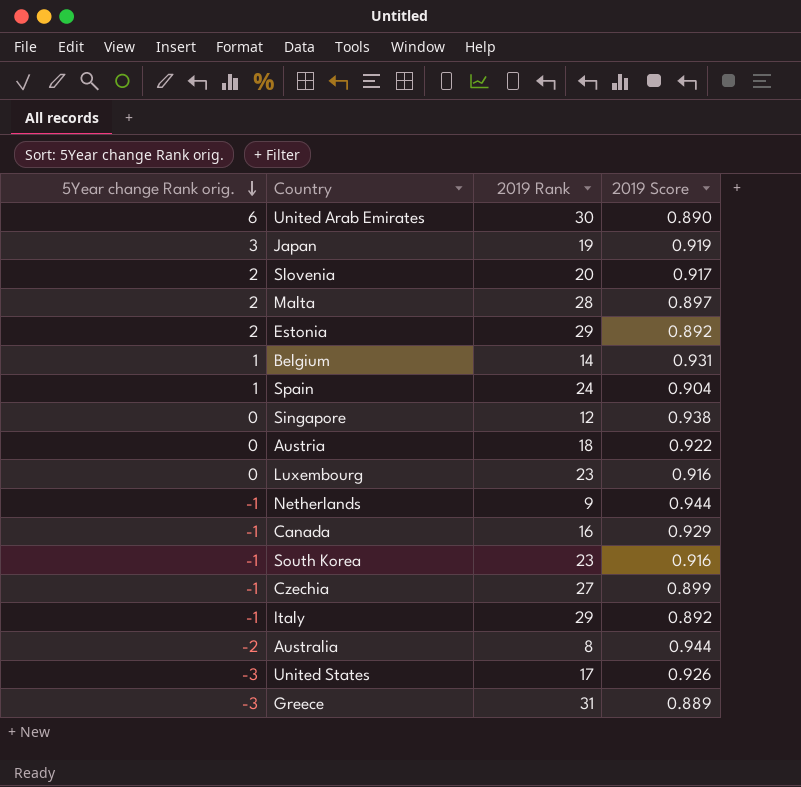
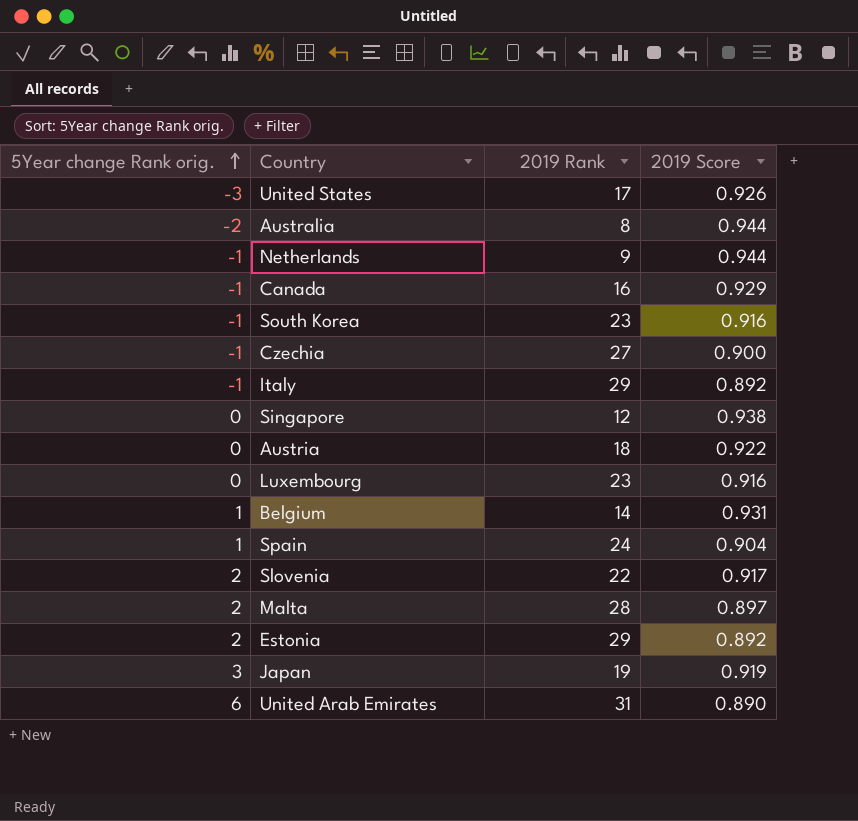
row order: 5Year change Rank orig. descending -> 5Year change Rank orig. ascending
row Greece: -3 | 31 | 0.889 -> none
Czechia | 2019 Score: 0.899 -> 0.900
Slovenia | 2019 Rank: 20 -> 22
United Arab Emirates | 2019 Rank: 30 -> 31

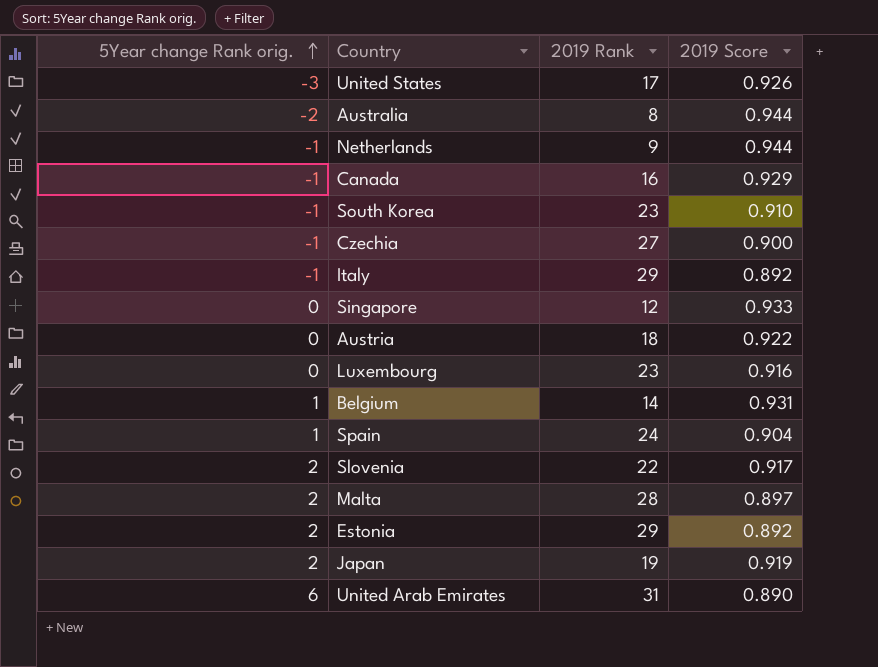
South Korea | 2019 Score: 0.916 -> 0.910
Singapore | 2019 Score: 0.938 -> 0.933
Japan | 5Year change Rank orig.: 3 -> 2

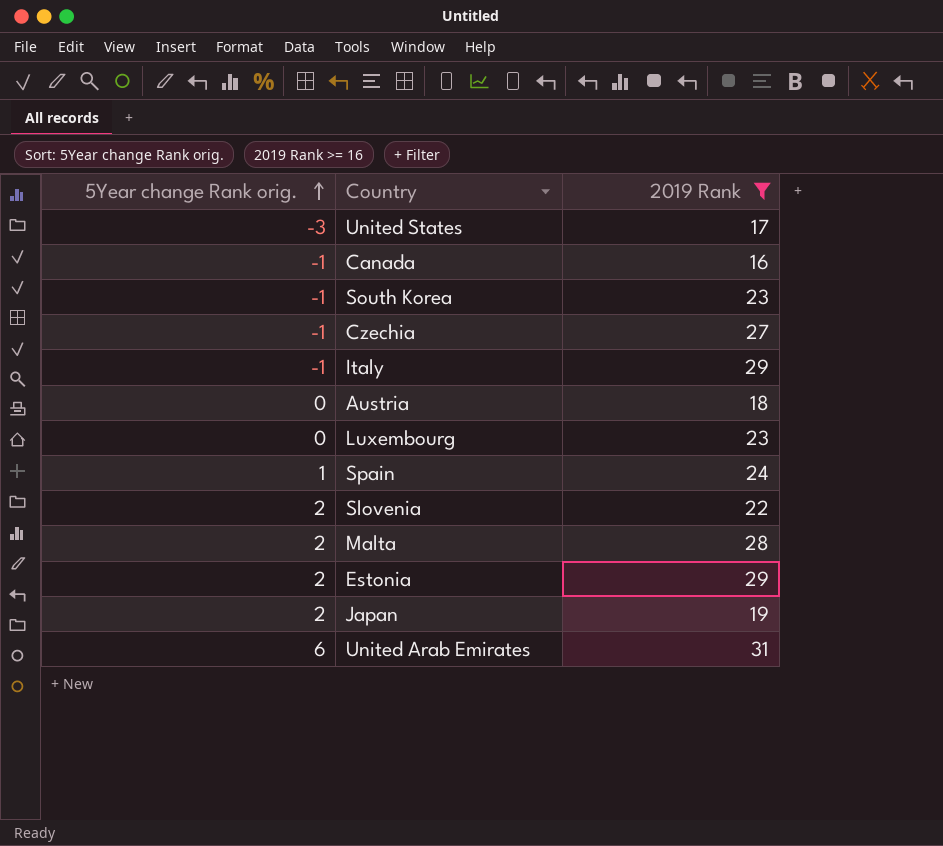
filter: none -> 2019 Rank >= 16
column 2019 Score | position: 4 -> none

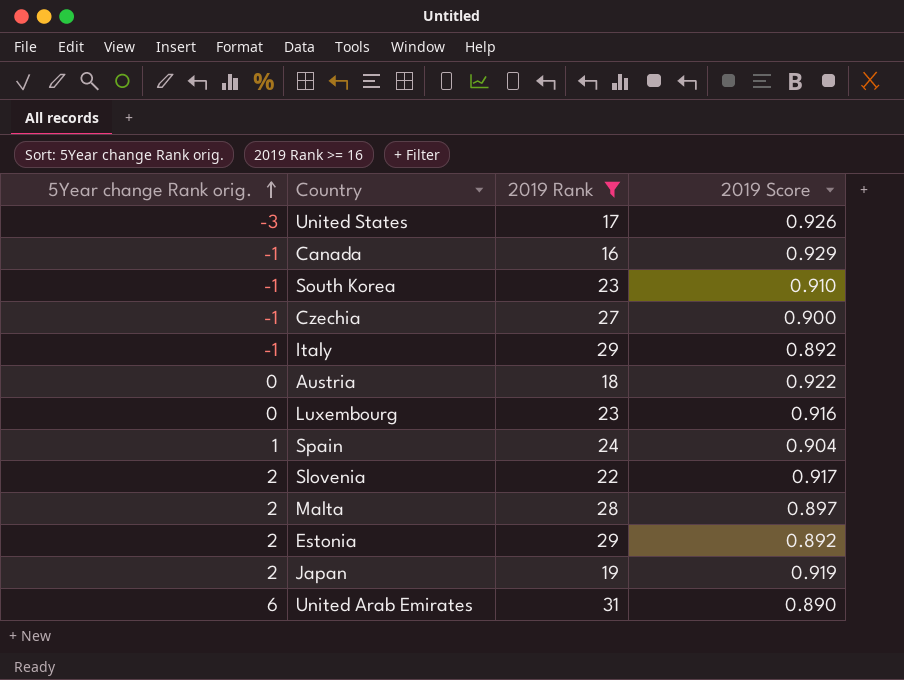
column 2019 Score | position: none -> 4

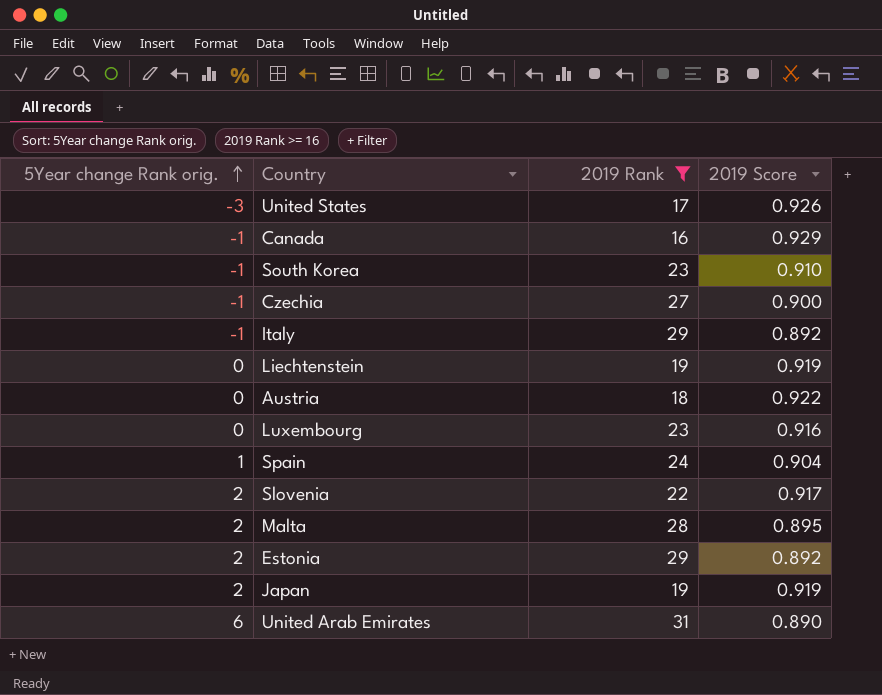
row Liechtenstein: none -> 0 | 19 | 0.919
Malta | 2019 Score: 0.897 -> 0.895

